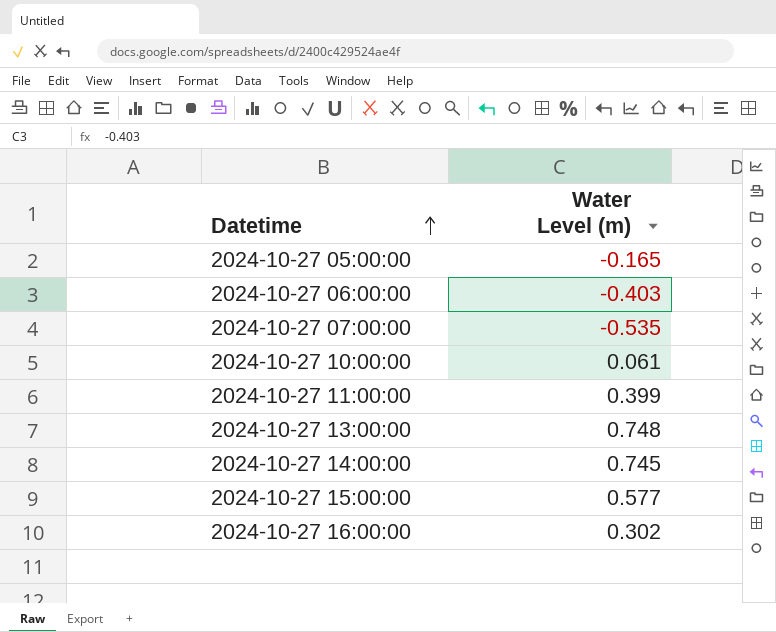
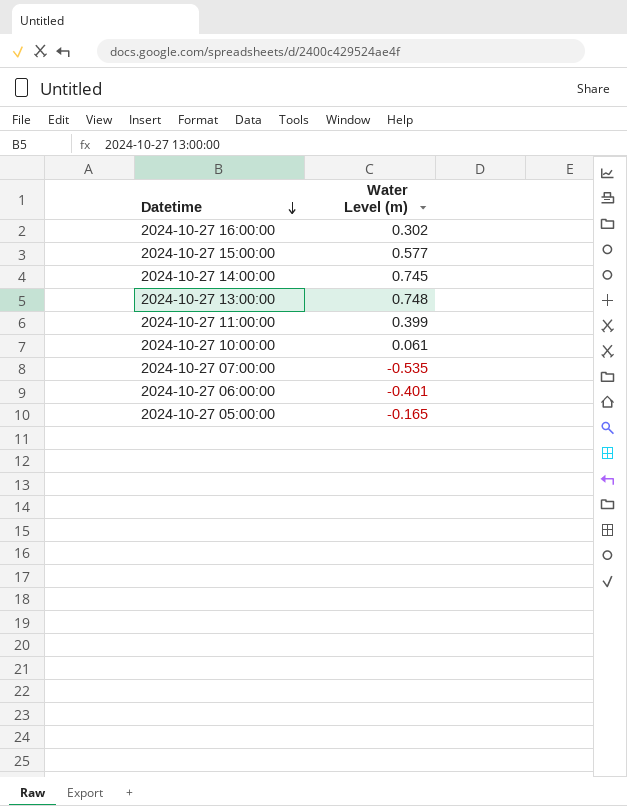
row order: Datetime ascending -> Datetime descending
2024-10-27 06:00:00 | Water Level (m): -0.403 -> -0.401

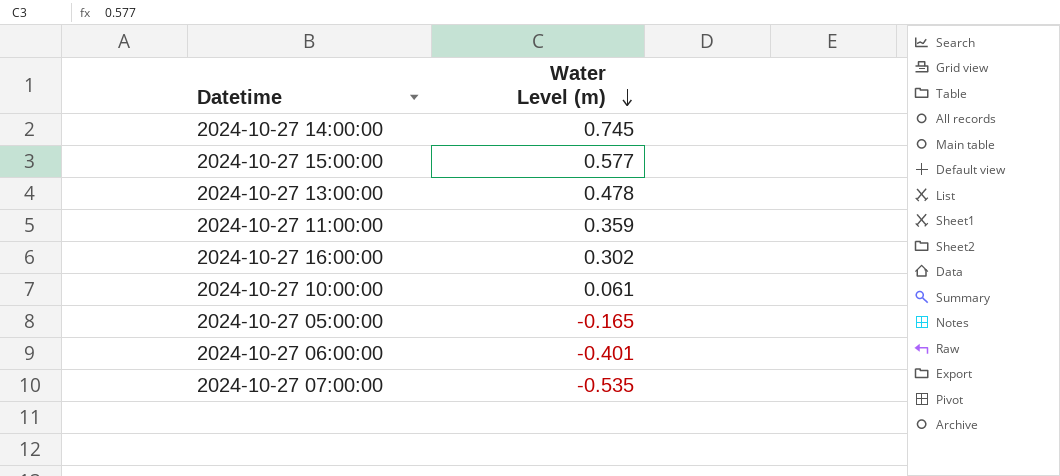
row order: Datetime descending -> Water Level (m) descending
2024-10-27 13:00:00 | Water Level (m): 0.748 -> 0.478
2024-10-27 11:00:00 | Water Level (m): 0.399 -> 0.359

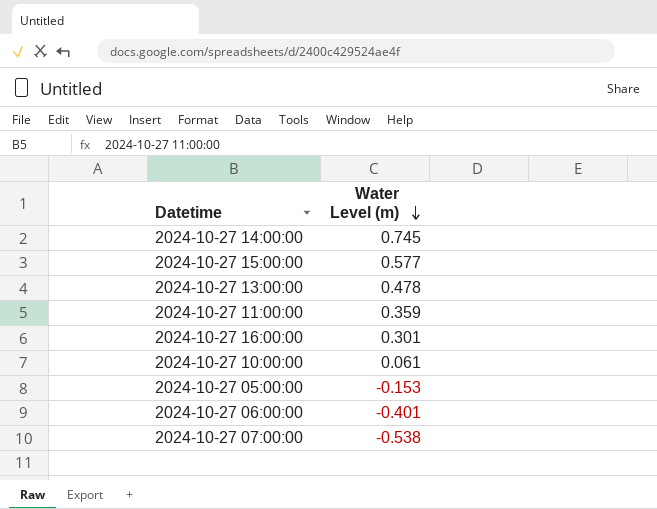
2024-10-27 16:00:00 | Water Level (m): 0.302 -> 0.301
2024-10-27 05:00:00 | Water Level (m): -0.165 -> -0.153
2024-10-27 07:00:00 | Water Level (m): -0.535 -> -0.538

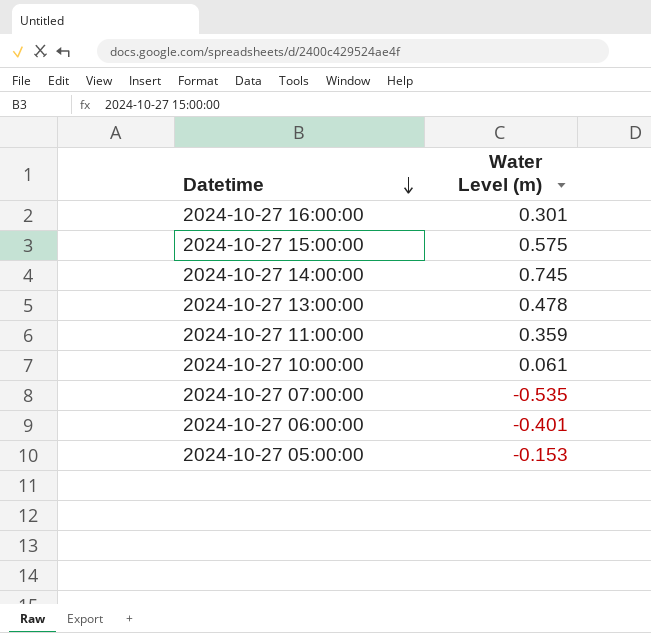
row order: Water Level (m) descending -> Datetime descending
2024-10-27 15:00:00 | Water Level (m): 0.577 -> 0.575
2024-10-27 07:00:00 | Water Level (m): -0.538 -> -0.535

